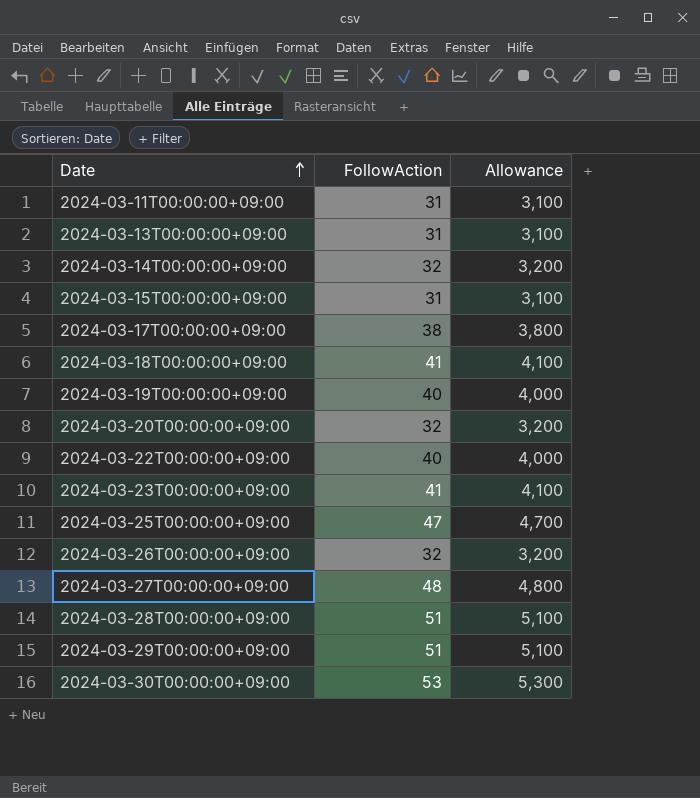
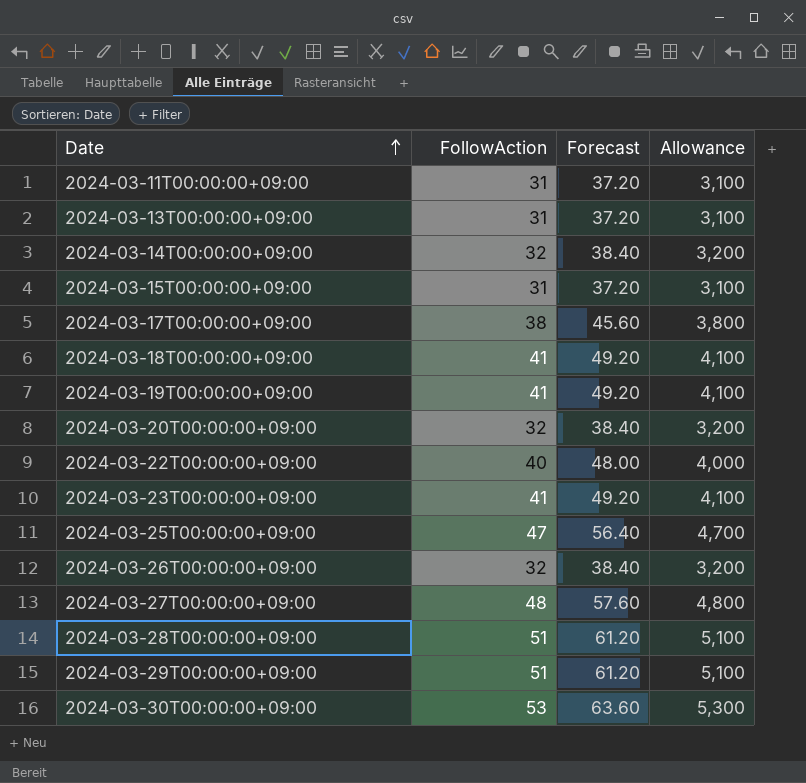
column Forecast | formula: none -> [FollowAction] * 1.2
2024-03-19T00:00:00+09:00 | FollowAction: 40 -> 41
2024-03-19T00:00:00+09:00 | Allowance: 4,000 -> 4,100

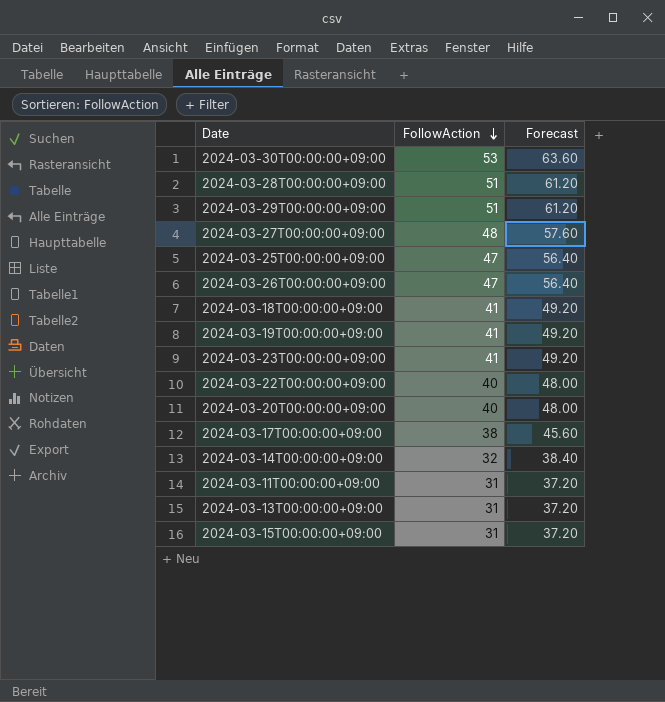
row order: Date ascending -> FollowAction descending
column Allowance | formula: [FollowAction] * 100 -> none
2024-03-26T00:00:00+09:00 | FollowAction: 32 -> 47
2024-03-26T00:00:00+09:00 | Forecast: 38.40 -> 56.40
2024-03-20T00:00:00+09:00 | FollowAction: 32 -> 40
2024-03-20T00:00:00+09:00 | Forecast: 38.40 -> 48.00

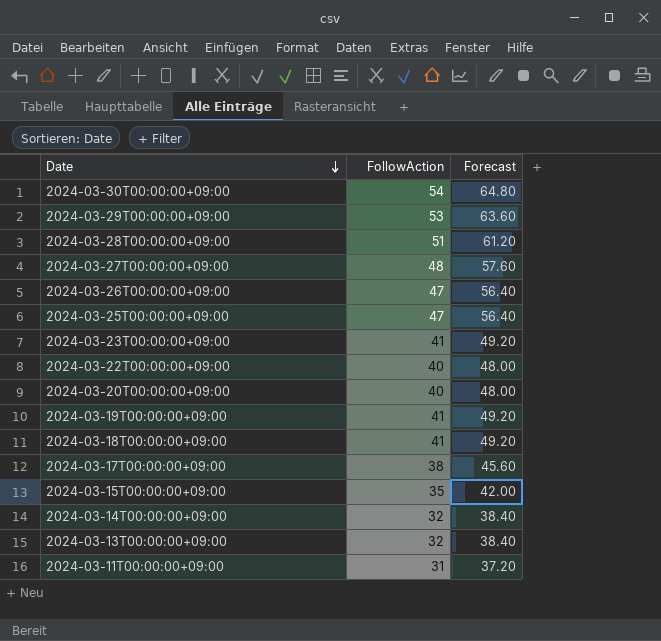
row order: FollowAction descending -> Date descending
2024-03-30T00:00:00+09:00 | FollowAction: 53 -> 54
2024-03-30T00:00:00+09:00 | Forecast: 63.60 -> 64.80
2024-03-29T00:00:00+09:00 | FollowAction: 51 -> 53
2024-03-29T00:00:00+09:00 | Forecast: 61.20 -> 63.60
2024-03-15T00:00:00+09:00 | FollowAction: 31 -> 35
2024-03-15T00:00:00+09:00 | Forecast: 37.20 -> 42.00
2024-03-13T00:00:00+09:00 | FollowAction: 31 -> 32
2024-03-13T00:00:00+09:00 | Forecast: 37.20 -> 38.40

